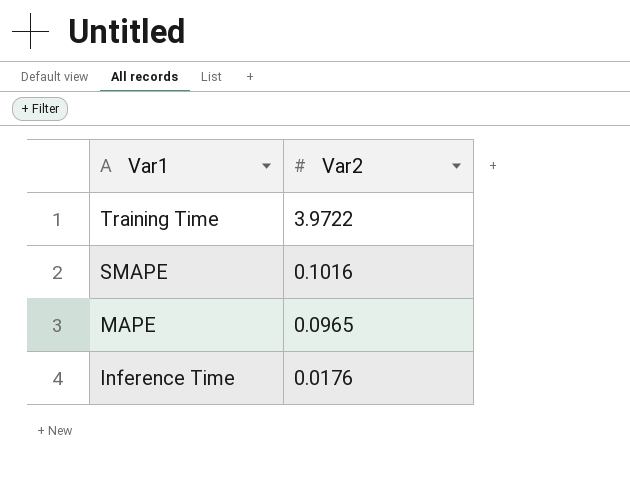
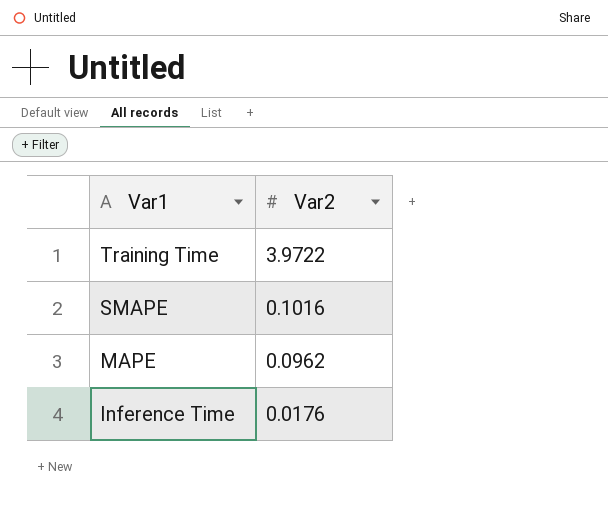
MAPE | Var2: 0.0965 -> 0.0962

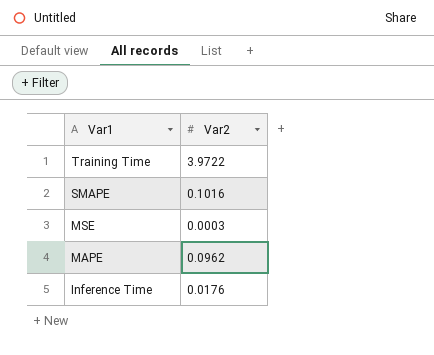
row MSE: none -> 0.0003

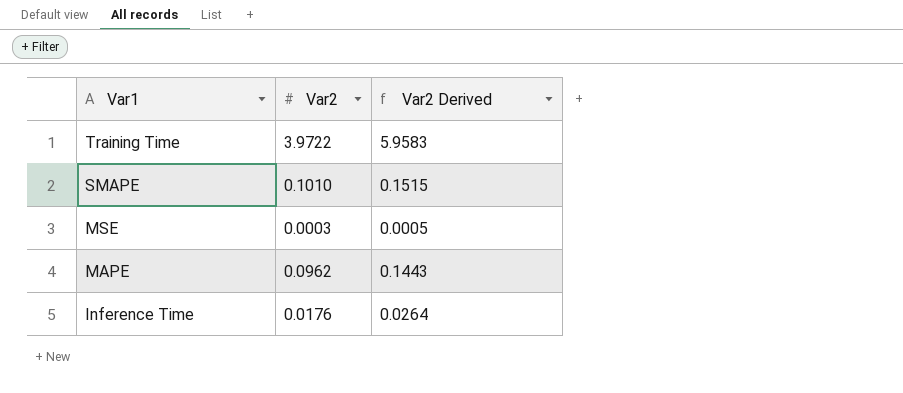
column Var2 Derived | formula: none -> [Var2] * 1.5
SMAPE | Var2: 0.1016 -> 0.1010

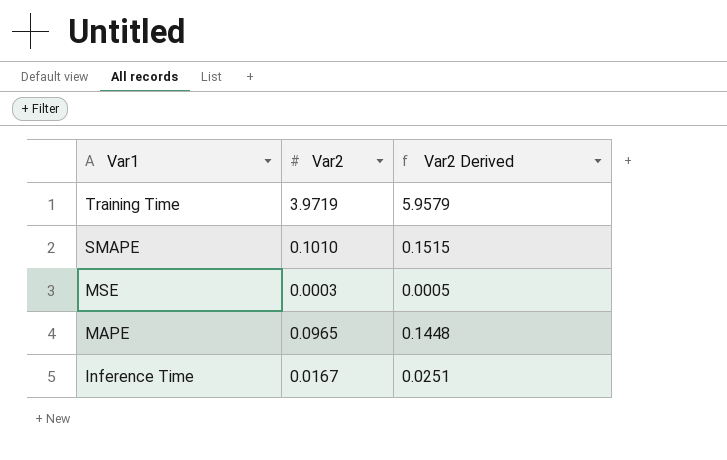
Training Time | Var2: 3.9722 -> 3.9719
Training Time | Var2 Derived: 5.9583 -> 5.9579
MAPE | Var2: 0.0962 -> 0.0965
MAPE | Var2 Derived: 0.1443 -> 0.1448
Inference Time | Var2: 0.0176 -> 0.0167
Inference Time | Var2 Derived: 0.0264 -> 0.0251

